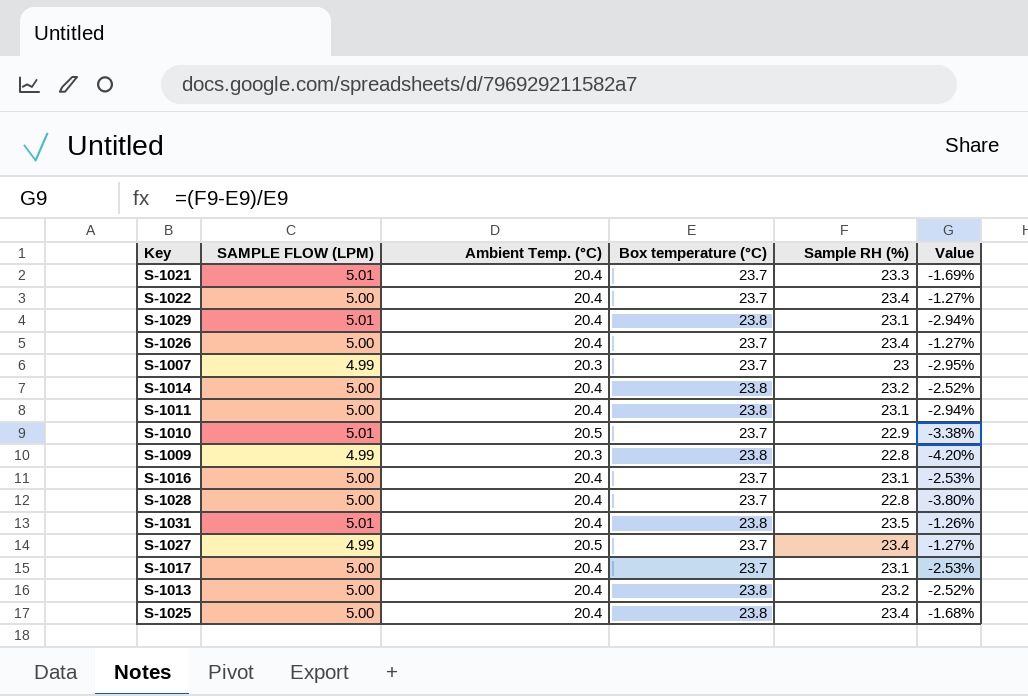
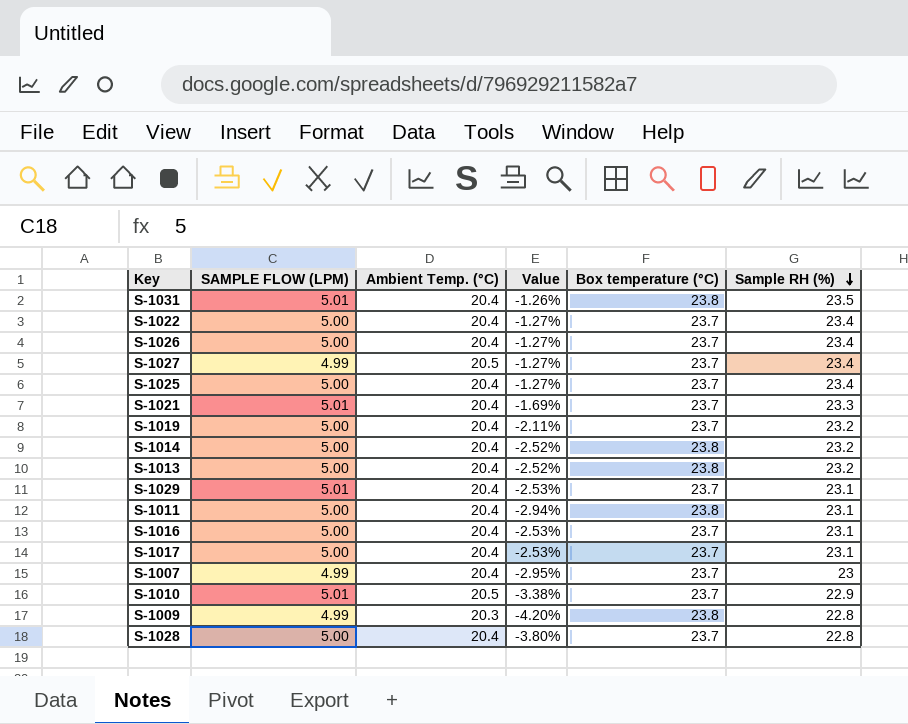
row order: none -> Sample RH (%) descending
column Value | position: 6 -> 4
S-1025 | Value: -1.68% -> -1.27%
S-1025 | Box temperature (°C): 23.8 -> 23.7
row S-1019: none -> 5.00 | 20.4 | -2.11% | 23.7 | 23.2
S-1029 | Value: -2.94% -> -2.53%
S-1029 | Box temperature (°C): 23.8 -> 23.7
S-1007 | Ambient Temp. (°C): 20.3 -> 20.4

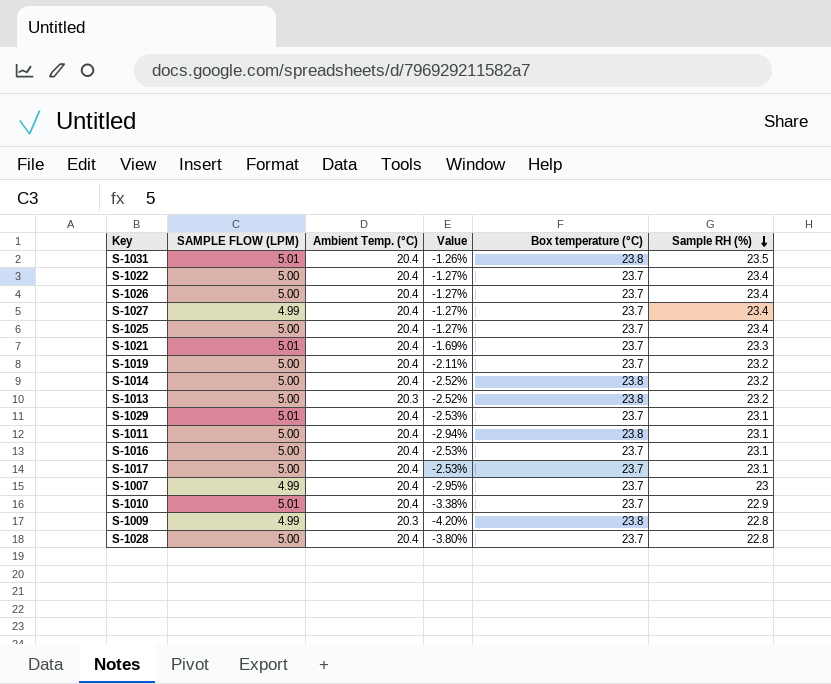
S-1027 | Ambient Temp. (°C): 20.5 -> 20.4
S-1013 | Ambient Temp. (°C): 20.4 -> 20.3
S-1010 | Ambient Temp. (°C): 20.5 -> 20.4

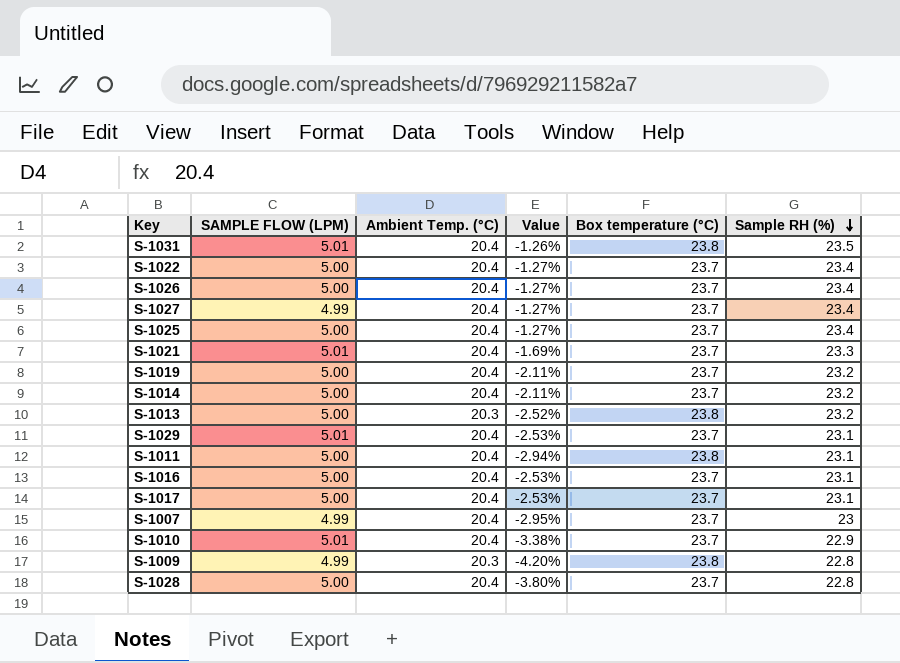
S-1014 | Value: -2.52% -> -2.11%
S-1014 | Box temperature (°C): 23.8 -> 23.7

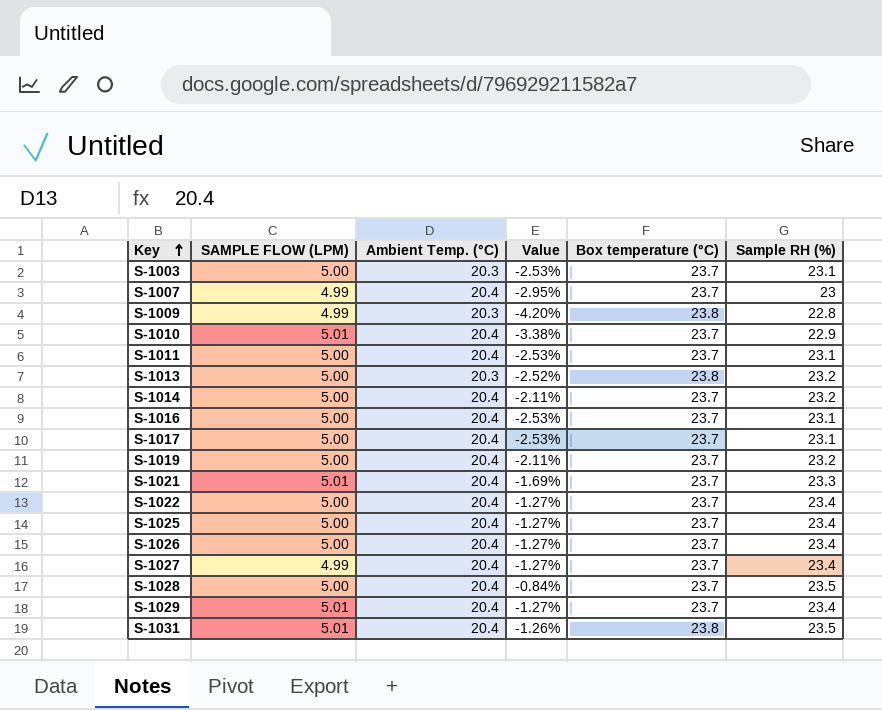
row order: Sample RH (%) descending -> Key ascending
row S-1003: none -> 5.00 | 20.3 | -2.53% | 23.7 | 23.1
S-1011 | Value: -2.94% -> -2.53%
S-1011 | Box temperature (°C): 23.8 -> 23.7
S-1028 | Value: -3.80% -> -0.84%
S-1028 | Sample RH (%): 22.8 -> 23.5
S-1029 | Value: -2.53% -> -1.27%
S-1029 | Sample RH (%): 23.1 -> 23.4

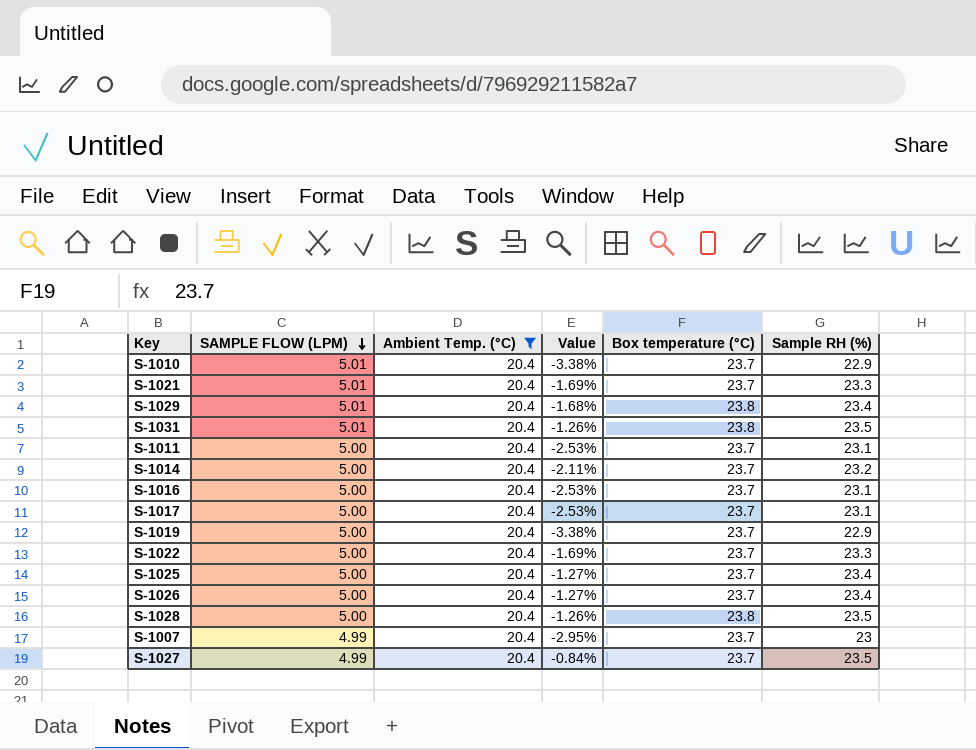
filter: none -> Ambient Temp. (°C) = 20.4
row order: Key ascending -> SAMPLE FLOW (LPM) descending
S-1029 | Value: -1.27% -> -1.68%
S-1029 | Box temperature (°C): 23.7 -> 23.8
S-1019 | Value: -2.11% -> -3.38%
S-1019 | Sample RH (%): 23.2 -> 22.9
S-1022 | Value: -1.27% -> -1.69%
S-1022 | Sample RH (%): 23.4 -> 23.3
S-1028 | Value: -0.84% -> -1.26%
S-1028 | Box temperature (°C): 23.7 -> 23.8
S-1027 | Value: -1.27% -> -0.84%
S-1027 | Sample RH (%): 23.4 -> 23.5

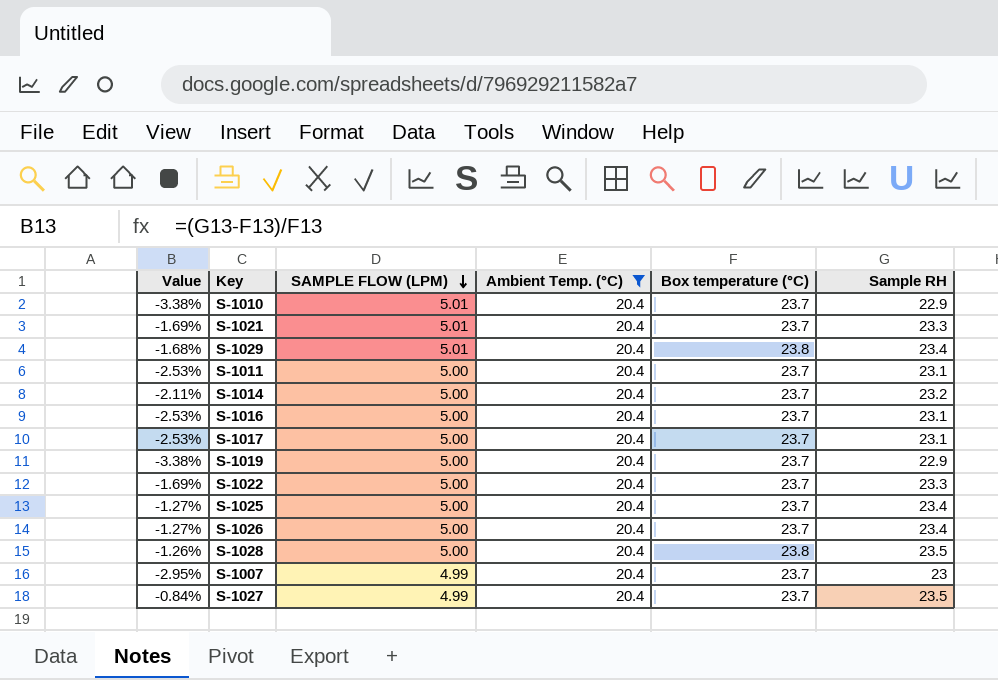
column Value | position: 4 -> 1
column name: Sample RH (%) -> Sample RH
row S-1031: 5.01 | 20.4 | -1.26% | 23.8 | 23.5 -> none

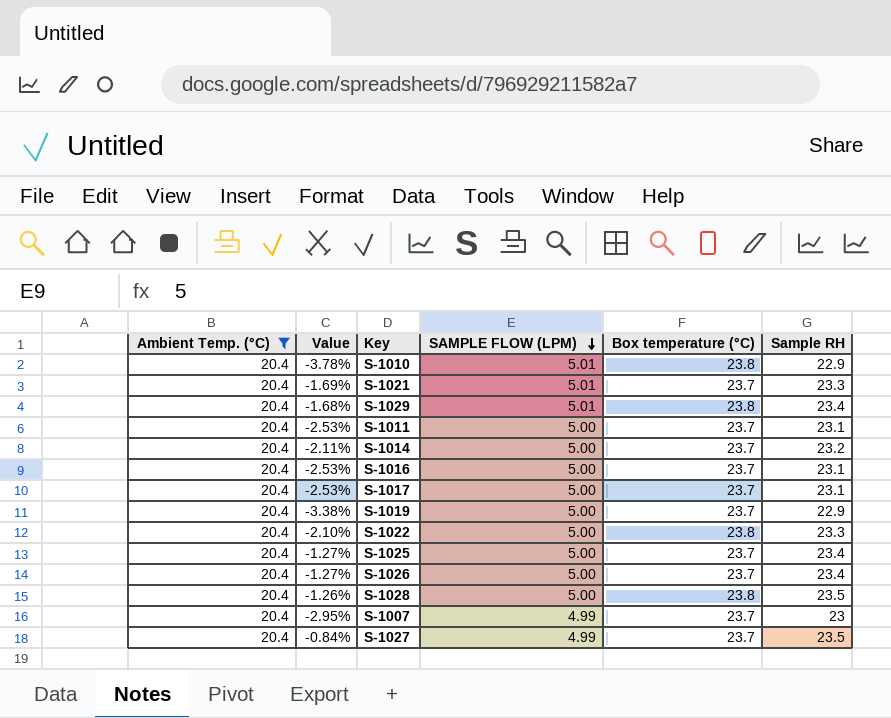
column Ambient Temp. (°C) | position: 4 -> 1
S-1010 | Value: -3.38% -> -3.78%
S-1010 | Box temperature (°C): 23.7 -> 23.8
S-1022 | Value: -1.69% -> -2.10%
S-1022 | Box temperature (°C): 23.7 -> 23.8

